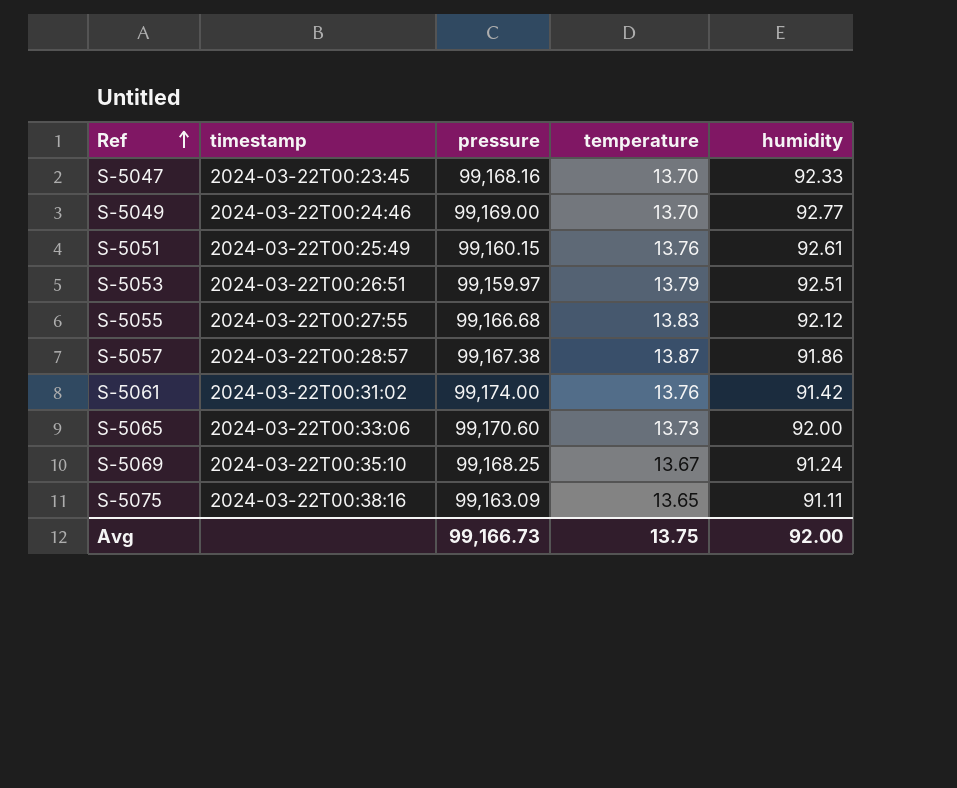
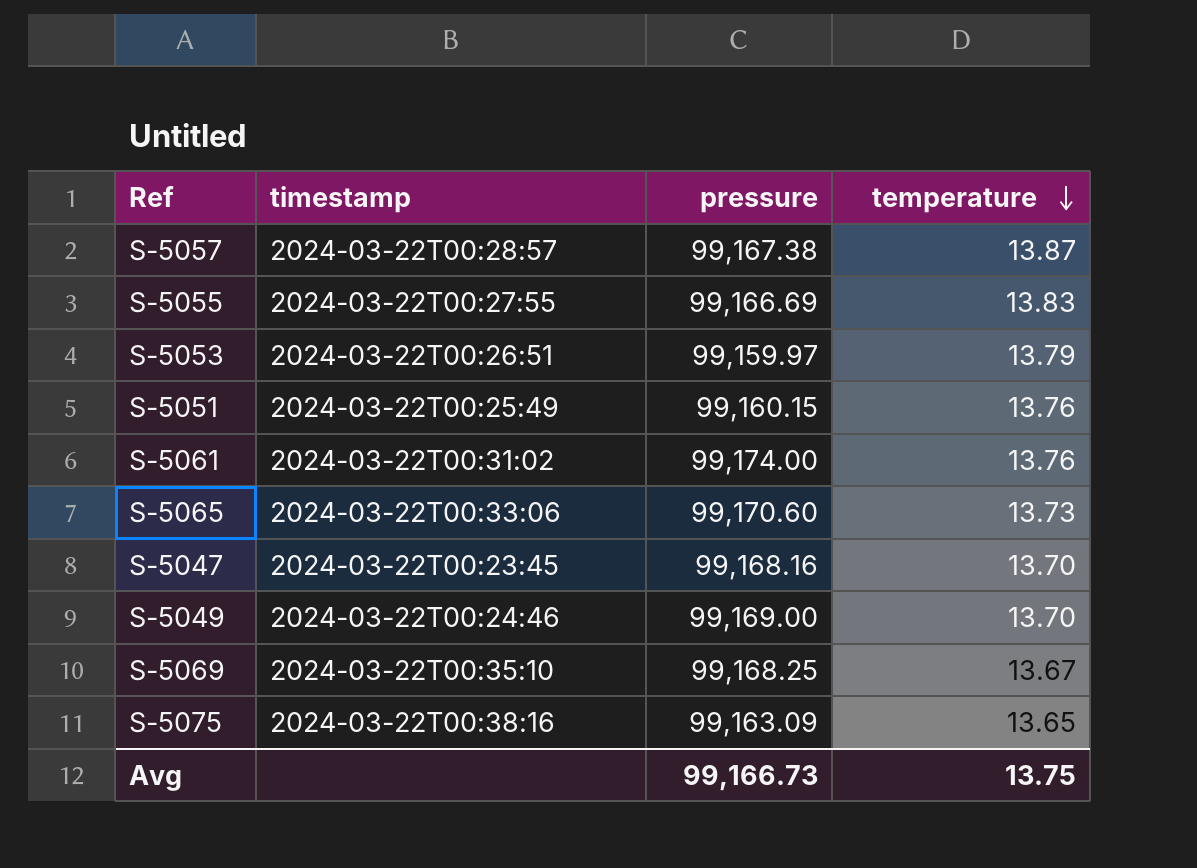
row order: Ref ascending -> temperature descending
column humidity | position: 5 -> none
S-5055 | pressure: 99,166.68 -> 99,166.69

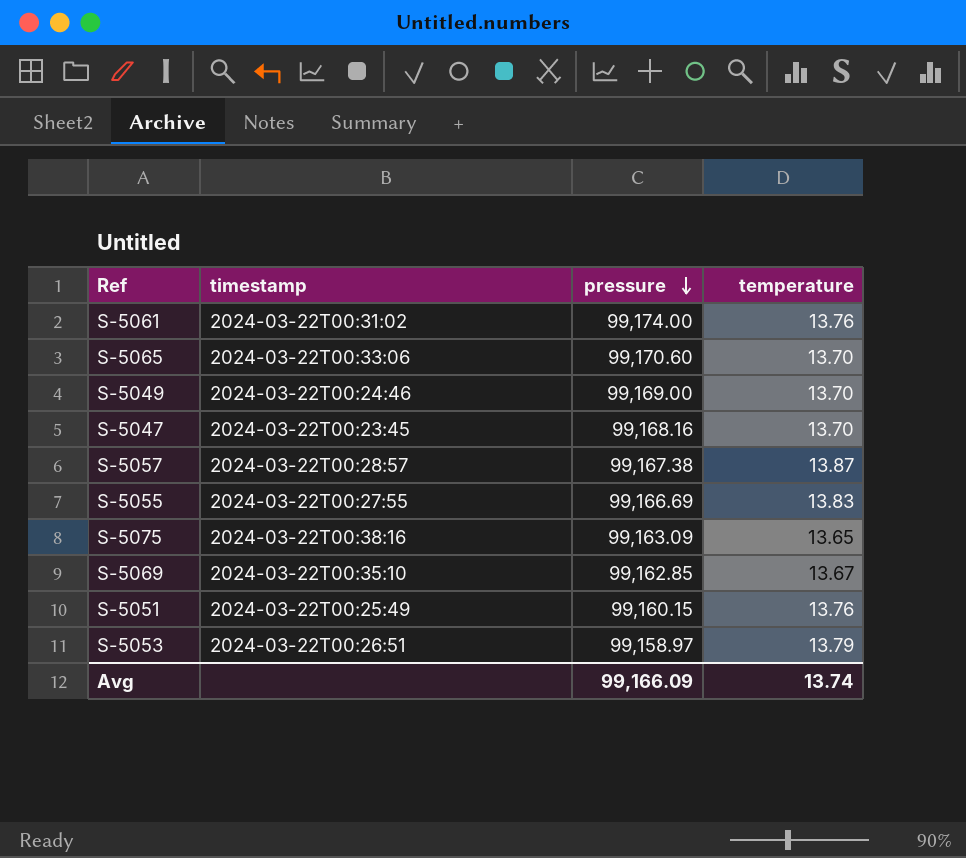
row order: temperature descending -> pressure descending
S-5065 | temperature: 13.73 -> 13.70
S-5069 | pressure: 99,168.25 -> 99,162.85
S-5053 | pressure: 99,159.97 -> 99,158.97
Avg | pressure: 99,166.73 -> 99,166.09
Avg | temperature: 13.75 -> 13.74

